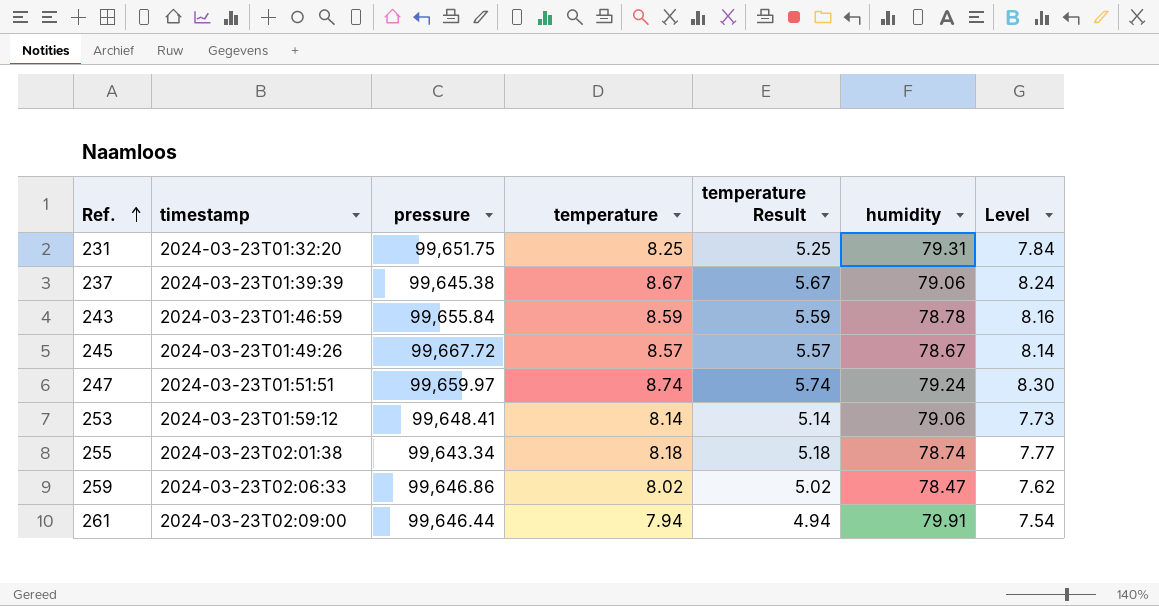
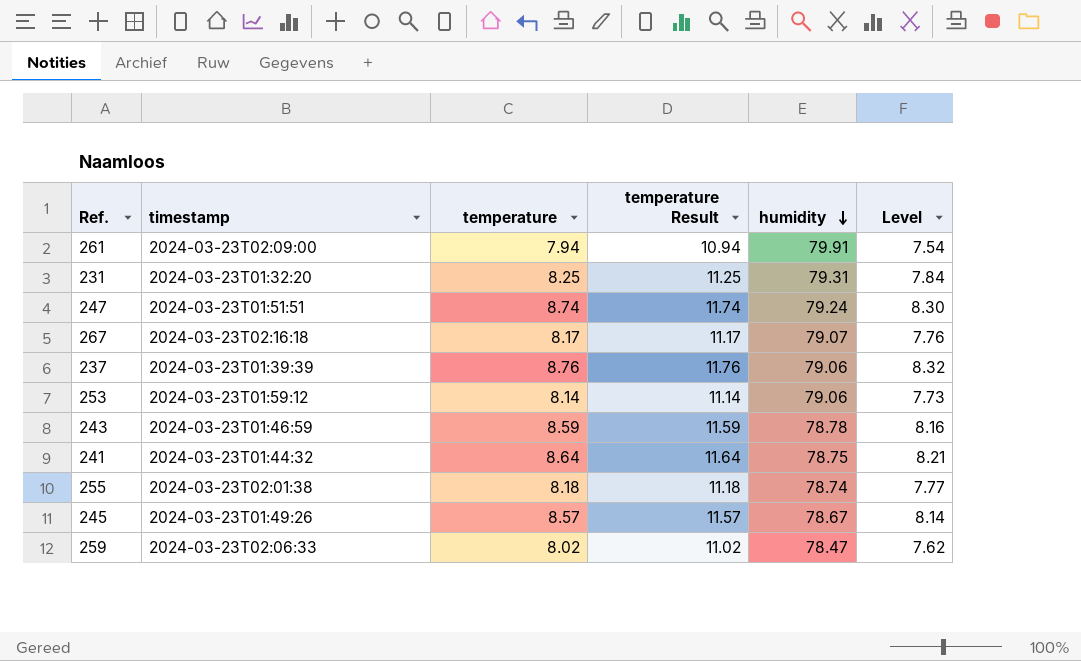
row order: Ref. ascending -> humidity descending
column pressure | position: 3 -> none
column temperature Result | formula: [temperature] - 3 -> [temperature] + 3
row 267: none -> 2024-03-23T02:16:18 | 8.17 | 11.17 | 79.07 | 7.76
237 | temperature: 8.67 -> 8.76
237 | Level: 8.24 -> 8.32
row 241: none -> 2024-03-23T01:44:32 | 8.64 | 11.64 | 78.75 | 8.21

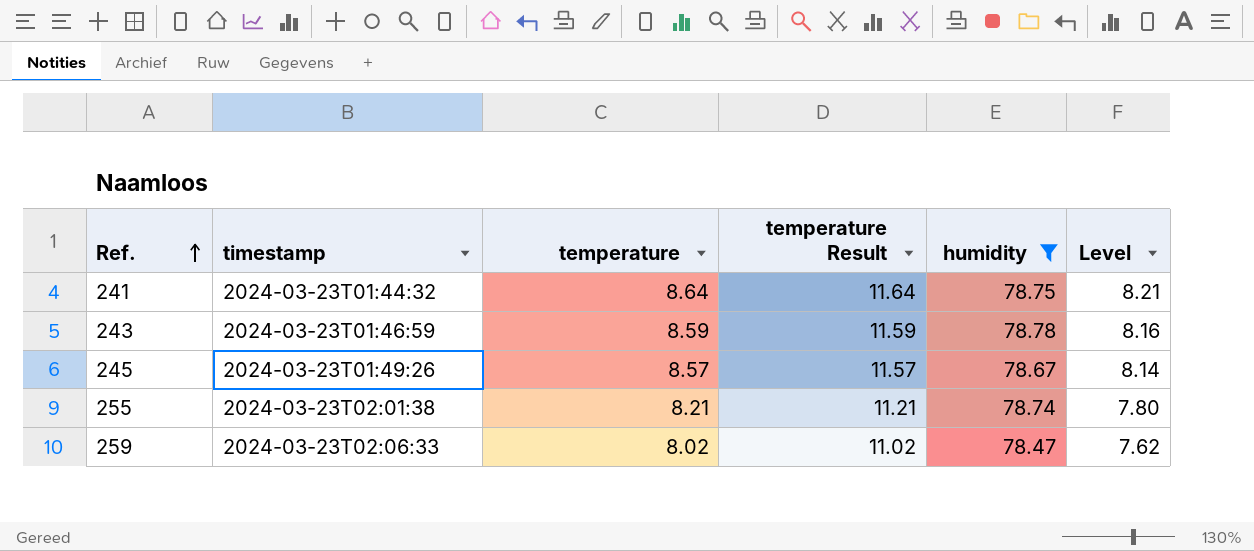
filter: none -> humidity <= 78.78
row order: humidity descending -> Ref. ascending
255 | temperature: 8.18 -> 8.21
255 | temperature Result: 11.18 -> 11.21
255 | Level: 7.77 -> 7.80

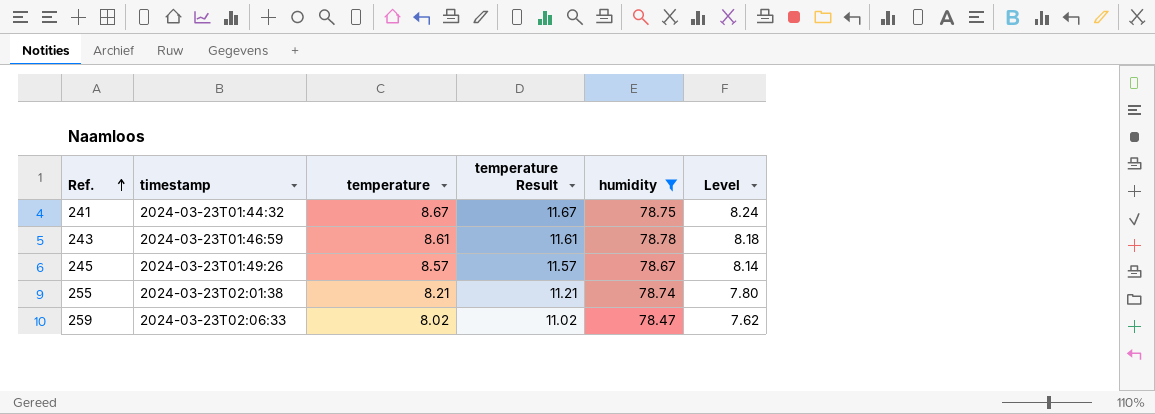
241 | temperature: 8.64 -> 8.67
241 | temperature Result: 11.64 -> 11.67
241 | Level: 8.21 -> 8.24
243 | temperature: 8.59 -> 8.61
243 | temperature Result: 11.59 -> 11.61
243 | Level: 8.16 -> 8.18

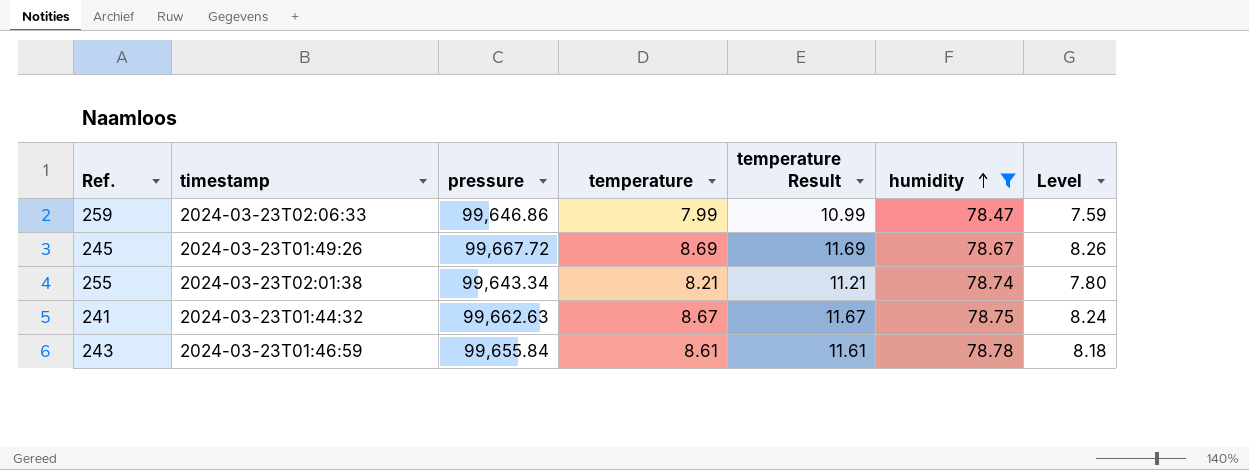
row order: Ref. ascending -> humidity ascending
column pressure | position: none -> 3
259 | temperature: 8.02 -> 7.99
259 | temperature Result: 11.02 -> 10.99
259 | Level: 7.62 -> 7.59
245 | temperature: 8.57 -> 8.69
245 | temperature Result: 11.57 -> 11.69
245 | Level: 8.14 -> 8.26

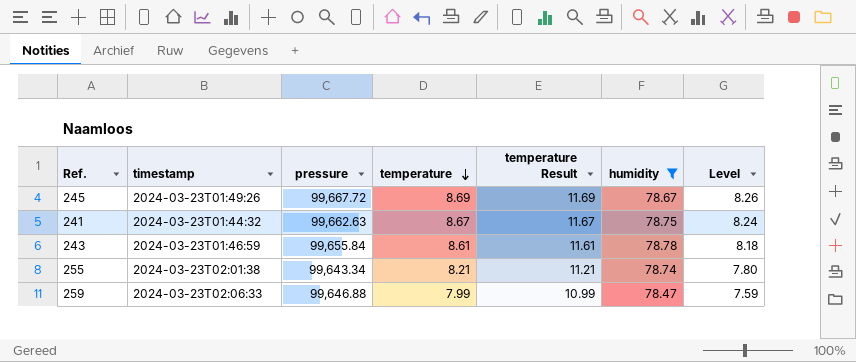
row order: humidity ascending -> temperature descending
259 | pressure: 99,646.86 -> 99,646.88

